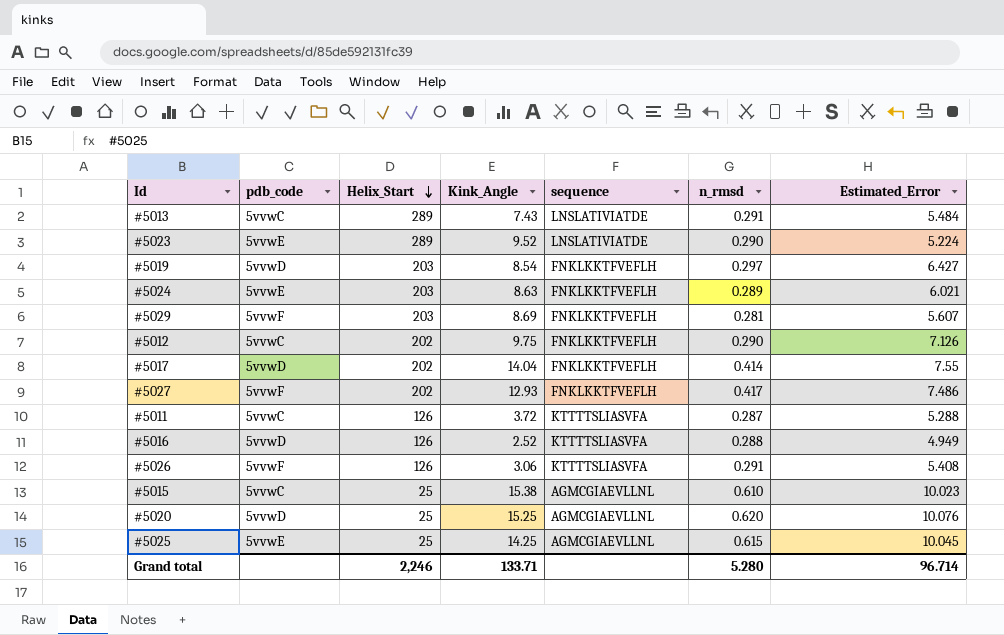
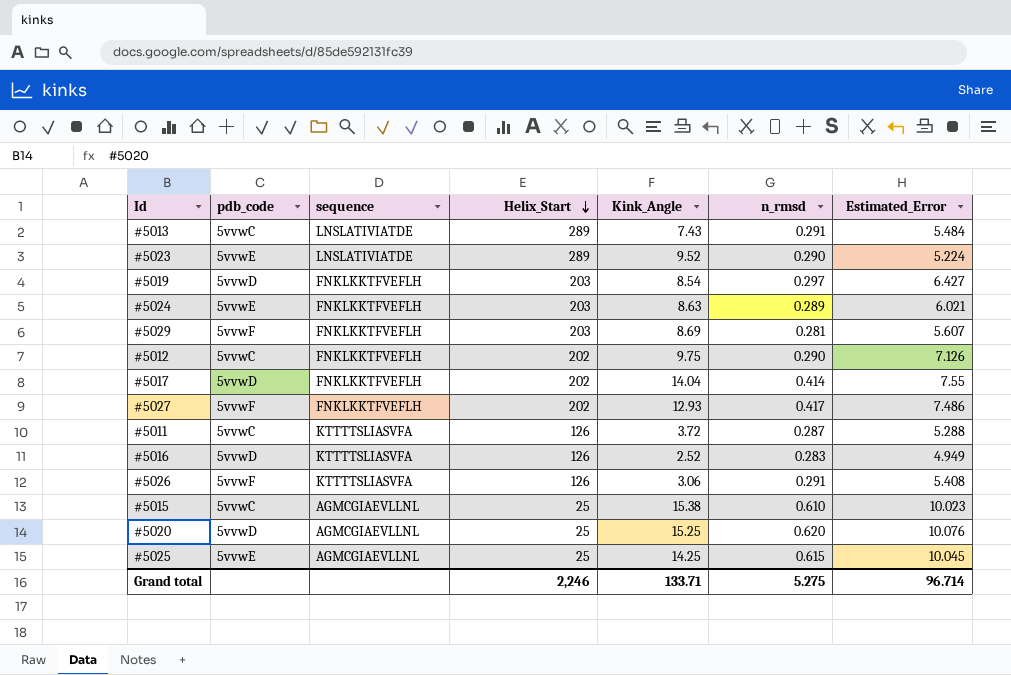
column sequence | position: 5 -> 3
#5016 | n_rmsd: 0.288 -> 0.283
Grand total | n_rmsd: 5.280 -> 5.275

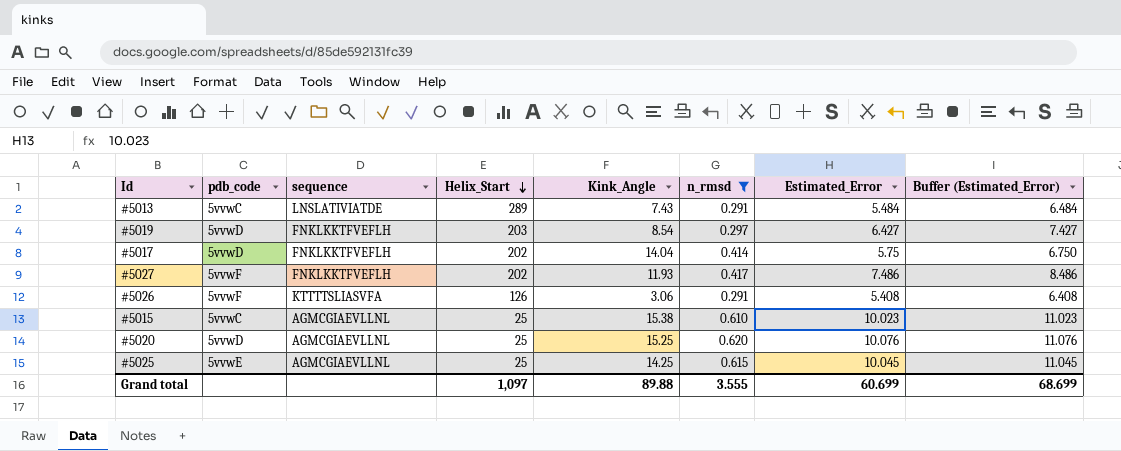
filter: none -> n_rmsd >= 0.291
column Buffer (Estimated_Error) | formula: none -> [Estimated_Error] + 1
#5017 | Estimated_Error: 7.55 -> 5.75
#5027 | Kink_Angle: 12.93 -> 11.93
Grand total | Helix_Start: 2,246 -> 1,097
Grand total | Kink_Angle: 133.71 -> 89.88
Grand total | n_rmsd: 5.275 -> 3.555
Grand total | Estimated_Error: 96.714 -> 60.699

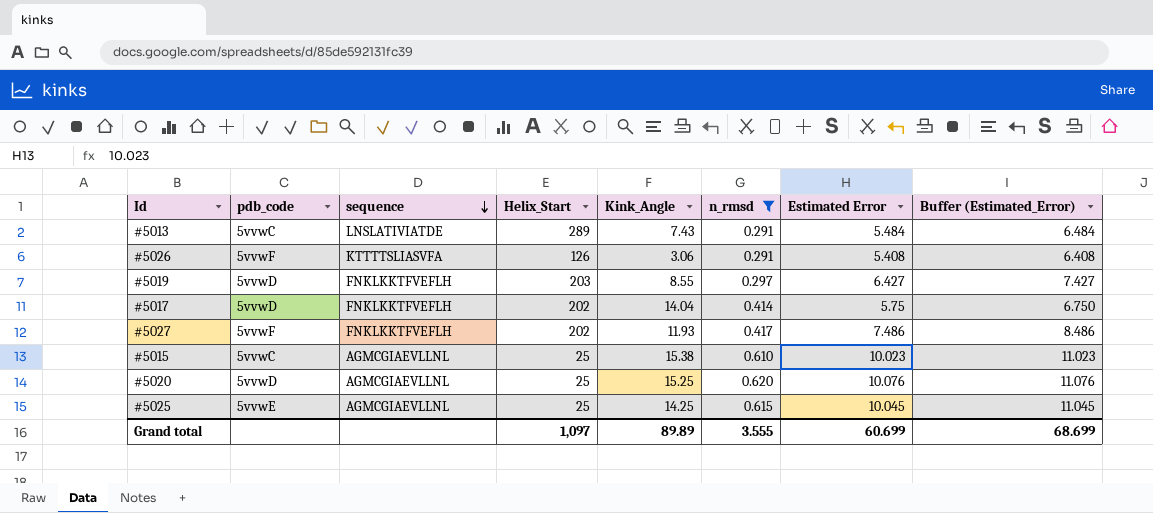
row order: Helix_Start descending -> sequence descending
column name: Estimated_Error -> Estimated Error
#5019 | Kink_Angle: 8.54 -> 8.55
Grand total | Kink_Angle: 89.88 -> 89.89

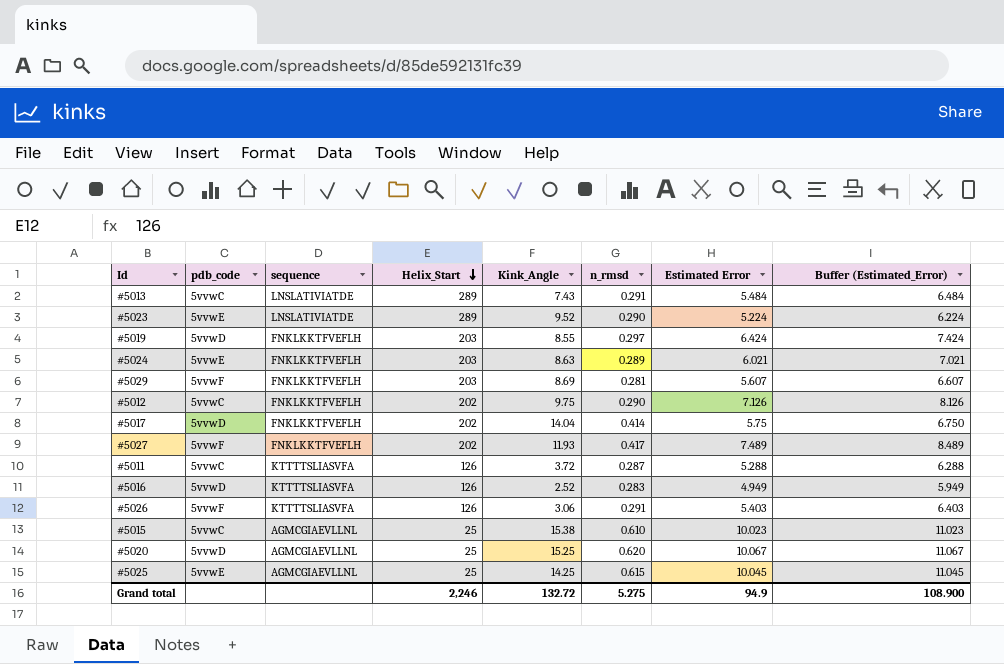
filter: n_rmsd >= 0.291 -> none
row order: sequence descending -> Helix_Start descending
#5019 | Estimated Error: 6.427 -> 6.424
#5019 | Buffer (Estimated_Error): 7.427 -> 7.424
#5027 | Estimated Error: 7.486 -> 7.489
#5027 | Buffer (Estimated_Error): 8.486 -> 8.489
#5026 | Estimated Error: 5.408 -> 5.403
#5026 | Buffer (Estimated_Error): 6.408 -> 6.403
#5020 | Estimated Error: 10.076 -> 10.067
#5020 | Buffer (Estimated_Error): 11.076 -> 11.067
Grand total | Helix_Start: 1,097 -> 2,246
Grand total | Kink_Angle: 89.89 -> 132.72
Grand total | n_rmsd: 3.555 -> 5.275
Grand total | Estimated Error: 60.699 -> 94.9
Grand total | Buffer (Estimated_Error): 68.699 -> 108.900

